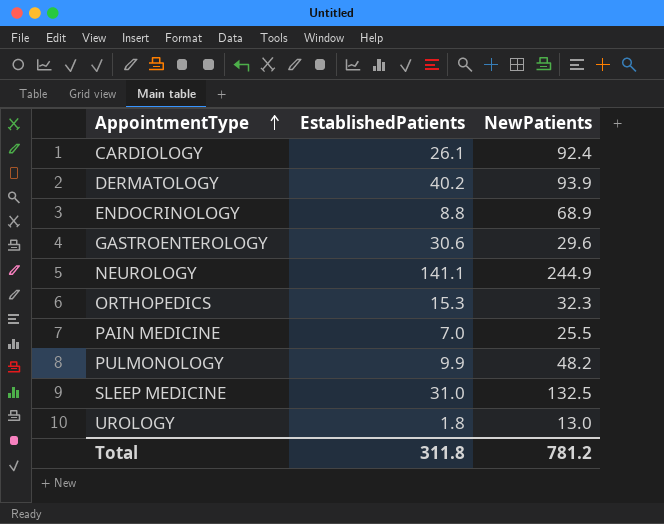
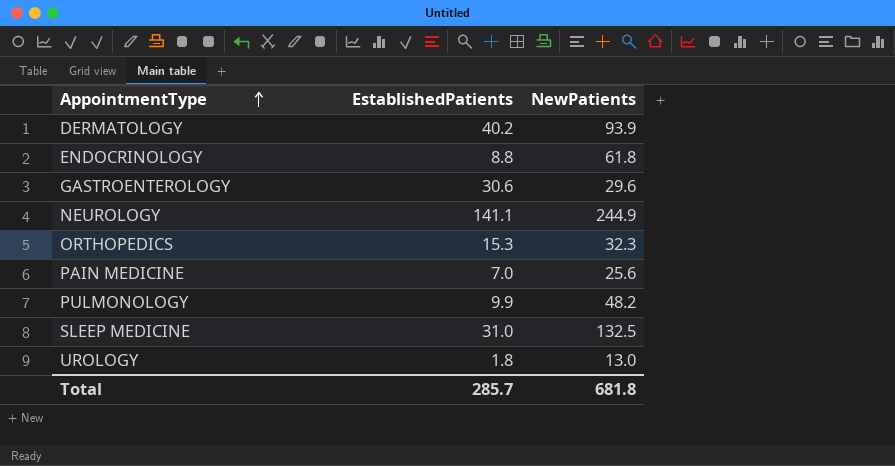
row CARDIOLOGY: 26.1 | 92.4 -> none
ENDOCRINOLOGY | NewPatients: 68.9 -> 61.8
PAIN MEDICINE | NewPatients: 25.5 -> 25.6
Total | EstablishedPatients: 311.8 -> 285.7
Total | NewPatients: 781.2 -> 681.8

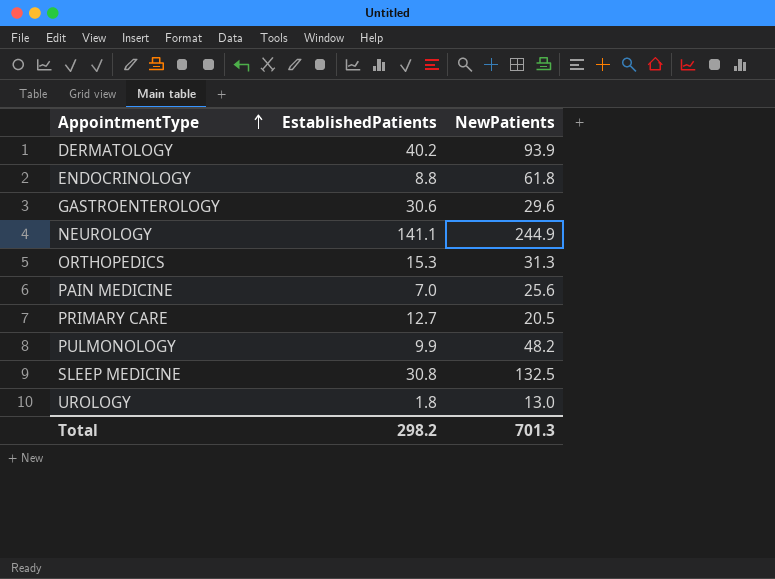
ORTHOPEDICS | NewPatients: 32.3 -> 31.3
row PRIMARY CARE: none -> 12.7 | 20.5
SLEEP MEDICINE | EstablishedPatients: 31.0 -> 30.8
Total | EstablishedPatients: 285.7 -> 298.2
Total | NewPatients: 681.8 -> 701.3

